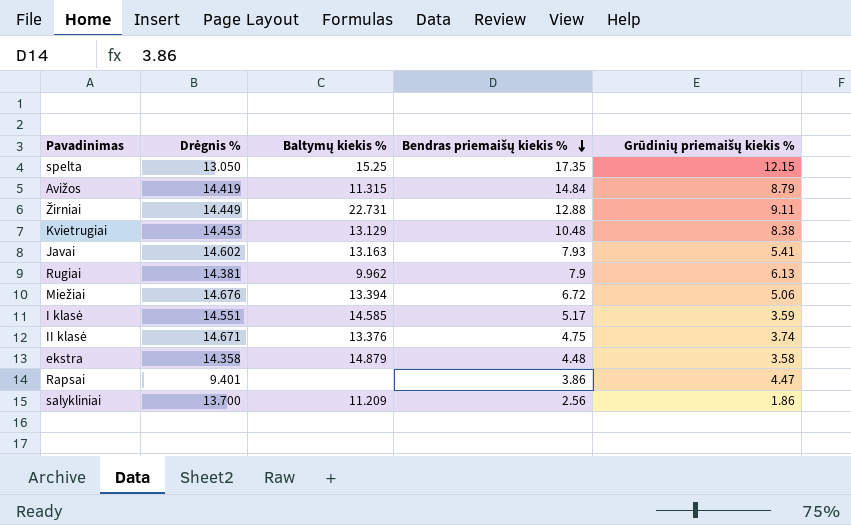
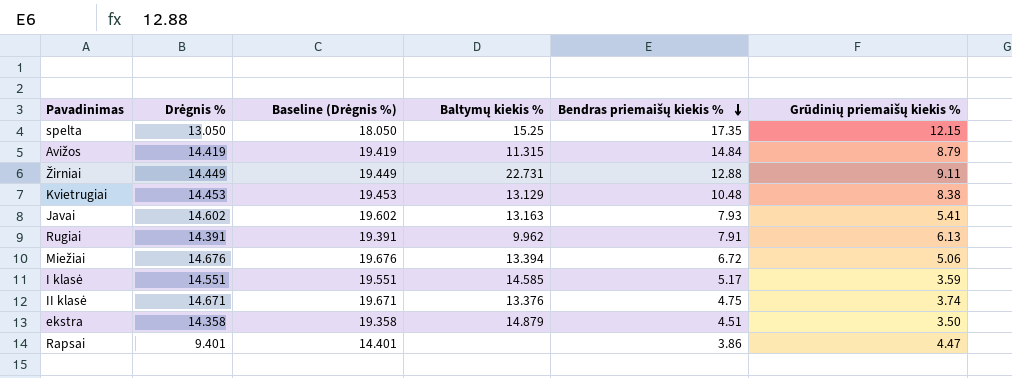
column Baseline (Drėgnis %) | formula: none -> [Drėgnis %] + 5
row salykliniai: 13.700 | 11.209 | 2.56 | 1.86 -> none
Rugiai | Drėgnis %: 14.381 -> 14.391
Rugiai | Bendras priemaišų kiekis %: 7.9 -> 7.91
ekstra | Bendras priemaišų kiekis %: 4.48 -> 4.51
ekstra | Grūdinių priemaišų kiekis %: 3.58 -> 3.50

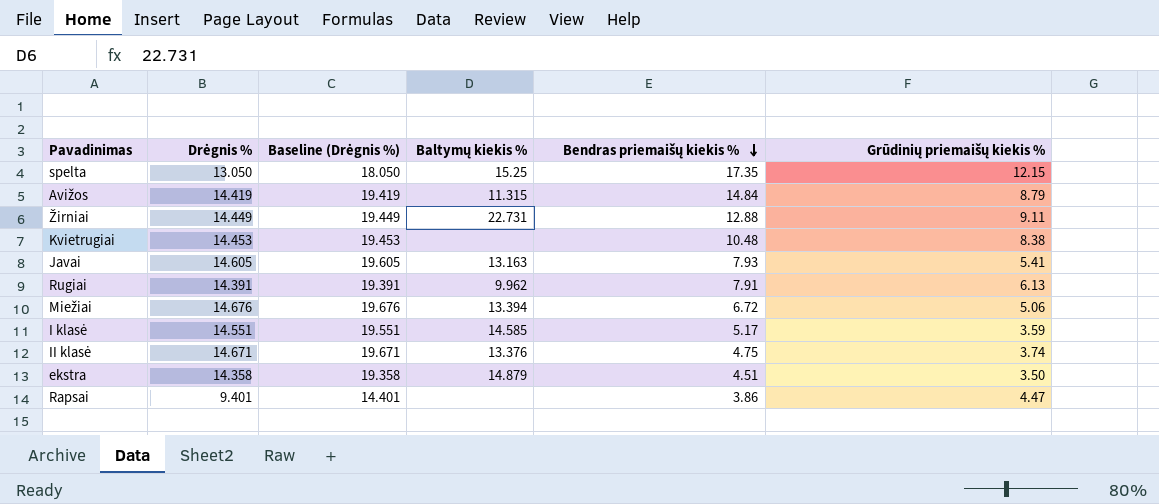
Kvietrugiai | Baltymų kiekis %: 13.129 -> none
Javai | Drėgnis %: 14.602 -> 14.605
Javai | Baseline (Drėgnis %): 19.602 -> 19.605

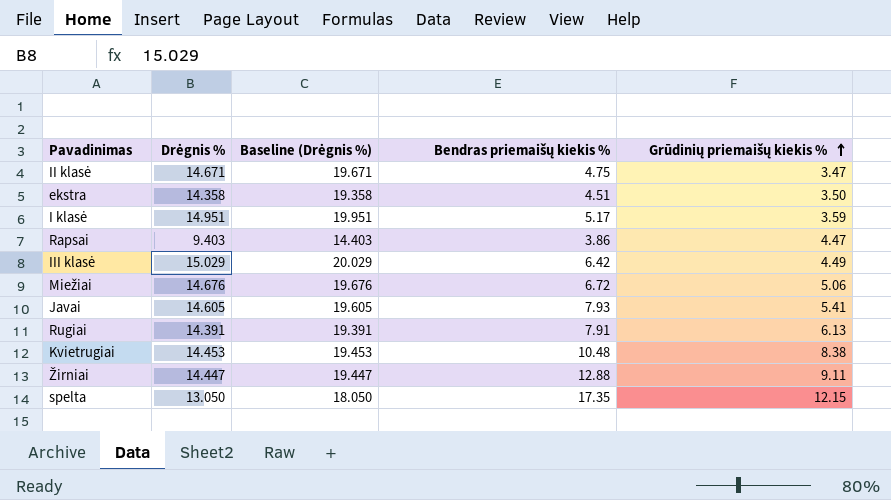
row order: Bendras priemaišų kiekis % descending -> Grūdinių priemaišų kiekis % ascending
column Baltymų kiekis % | position: 4 -> none
row Avižos: 14.419 | 19.419 | 11.315 | 14.84 | 8.79 -> none
II klasė | Grūdinių priemaišų kiekis %: 3.74 -> 3.47
I klasė | Drėgnis %: 14.551 -> 14.951
I klasė | Baseline (Drėgnis %): 19.551 -> 19.951
Rapsai | Drėgnis %: 9.401 -> 9.403
Rapsai | Baseline (Drėgnis %): 14.401 -> 14.403
row III klasė: none -> 15.029 | 20.029 | 6.42 | 4.49
Žirniai | Drėgnis %: 14.449 -> 14.447
Žirniai | Baseline (Drėgnis %): 19.449 -> 19.447

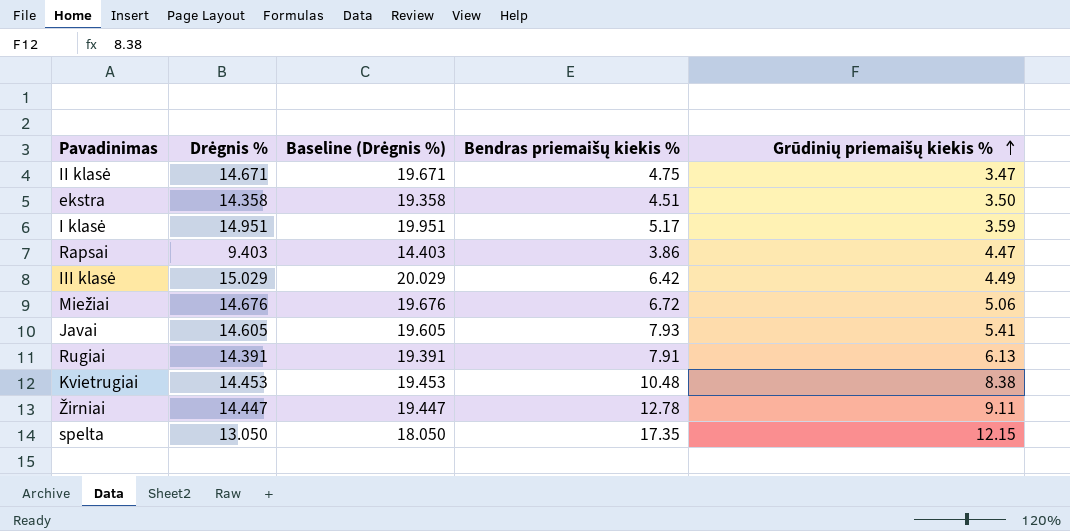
Žirniai | Bendras priemaišų kiekis %: 12.88 -> 12.78

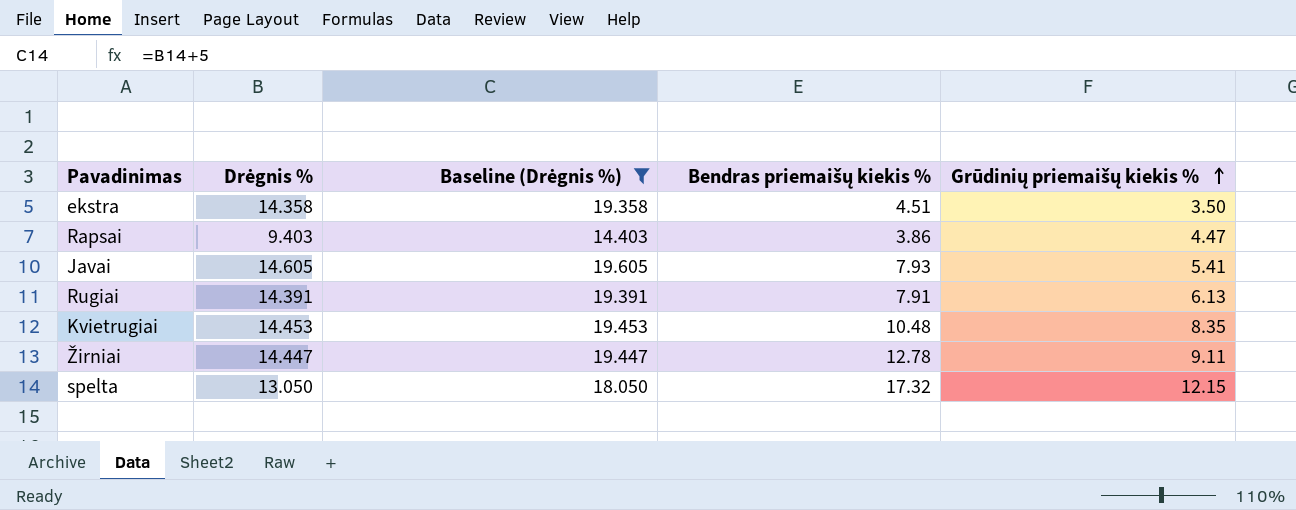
filter: none -> Baseline (Drėgnis %) <= 19.605
Kvietrugiai | Grūdinių priemaišų kiekis %: 8.38 -> 8.35
spelta | Bendras priemaišų kiekis %: 17.35 -> 17.32

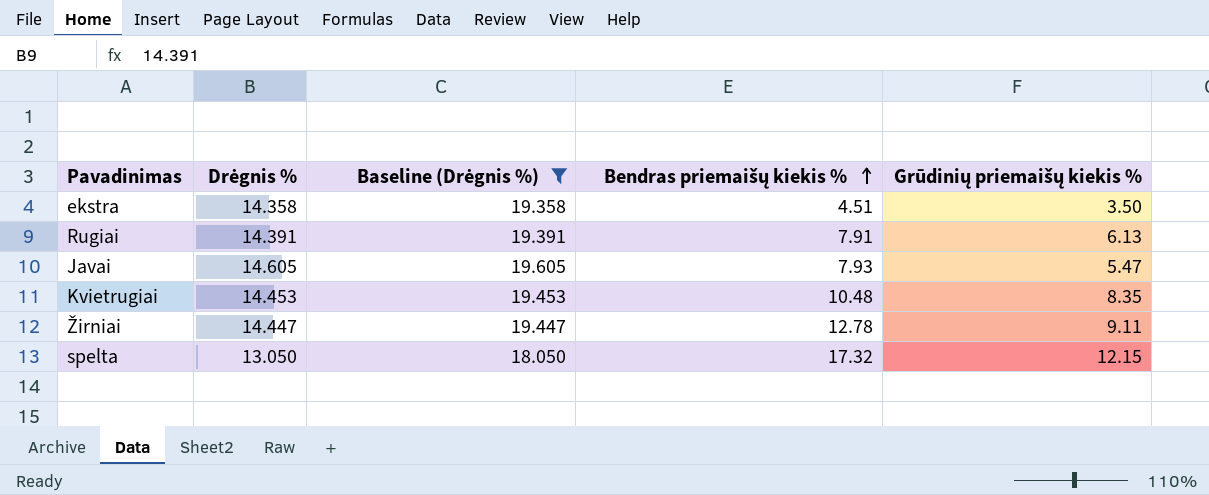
row order: Grūdinių priemaišų kiekis % ascending -> Bendras priemaišų kiekis % ascending
row Rapsai: 9.403 | 14.403 | 3.86 | 4.47 -> none
Javai | Grūdinių priemaišų kiekis %: 5.41 -> 5.47

